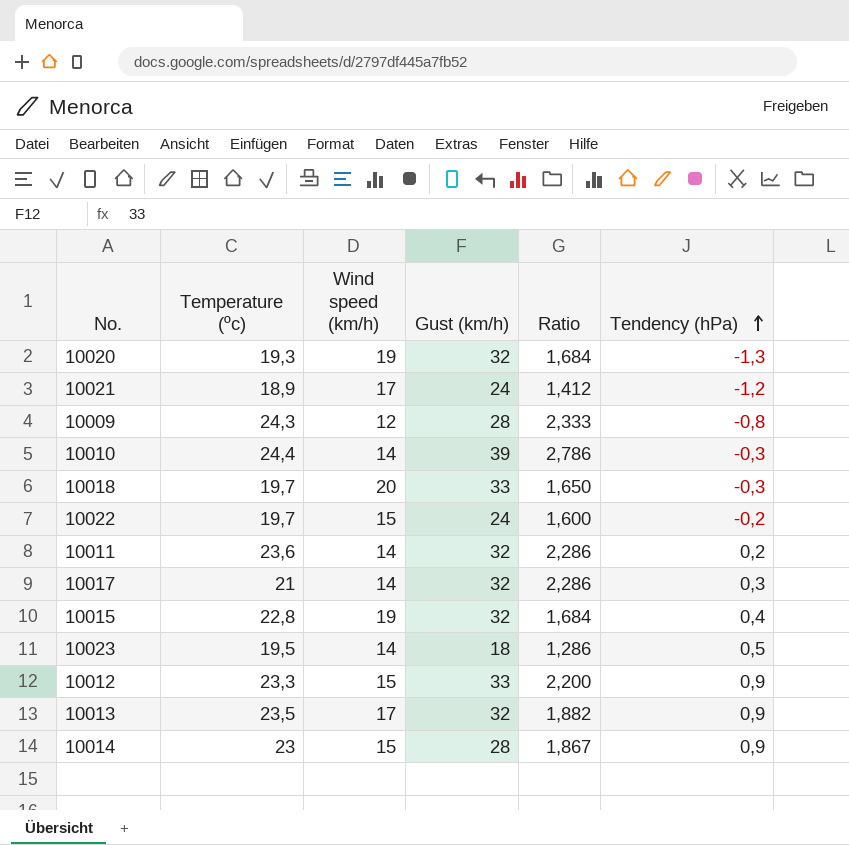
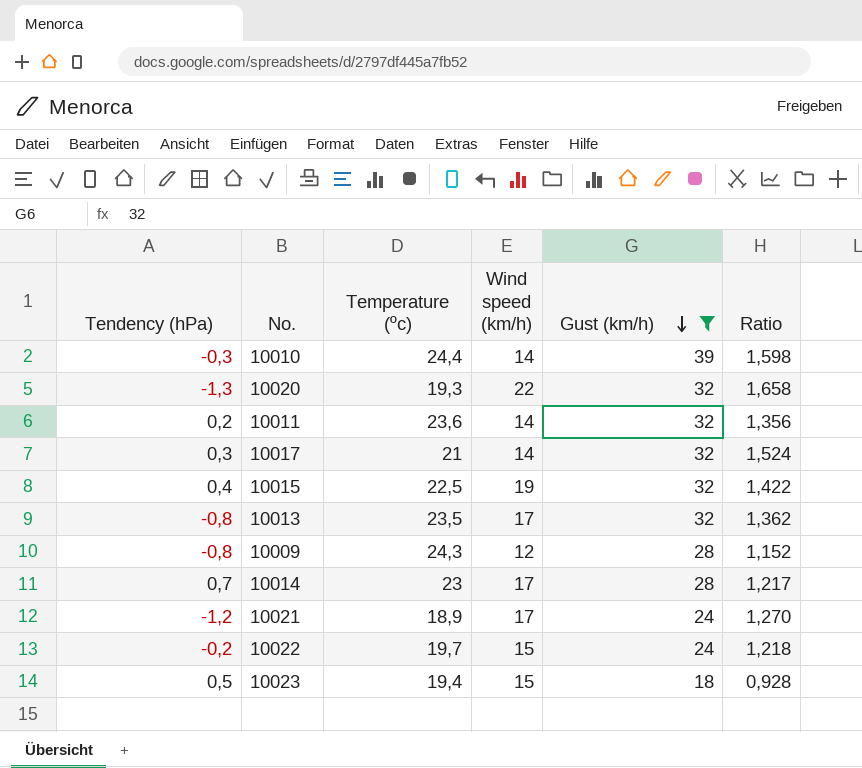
filter: none -> Gust (km/h) != 33
row order: Tendency (hPa) ascending -> Gust (km/h) descending
column Tendency (hPa) | position: 6 -> 1
column Ratio | formula: [Gust (km/h)] / [Wind speed (km/h)] -> [Gust (km/h)] / [Temperature (ºc)]
10020 | Wind speed (km/h): 19 -> 22
10015 | Temperature (ºc): 22,8 -> 22,5
10013 | Tendency (hPa): 0,9 -> -0,8
10014 | Tendency (hPa): 0,9 -> 0,7
10014 | Wind speed (km/h): 15 -> 17
10023 | Temperature (ºc): 19,5 -> 19,4
10023 | Wind speed (km/h): 14 -> 15

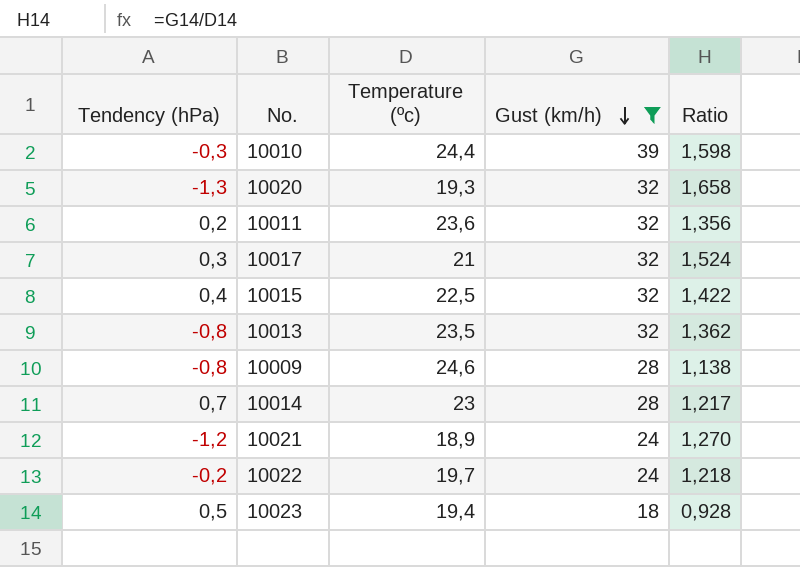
column Wind speed (km/h) | position: 4 -> none
10009 | Temperature (ºc): 24,3 -> 24,6
10009 | Ratio: 1,152 -> 1,138

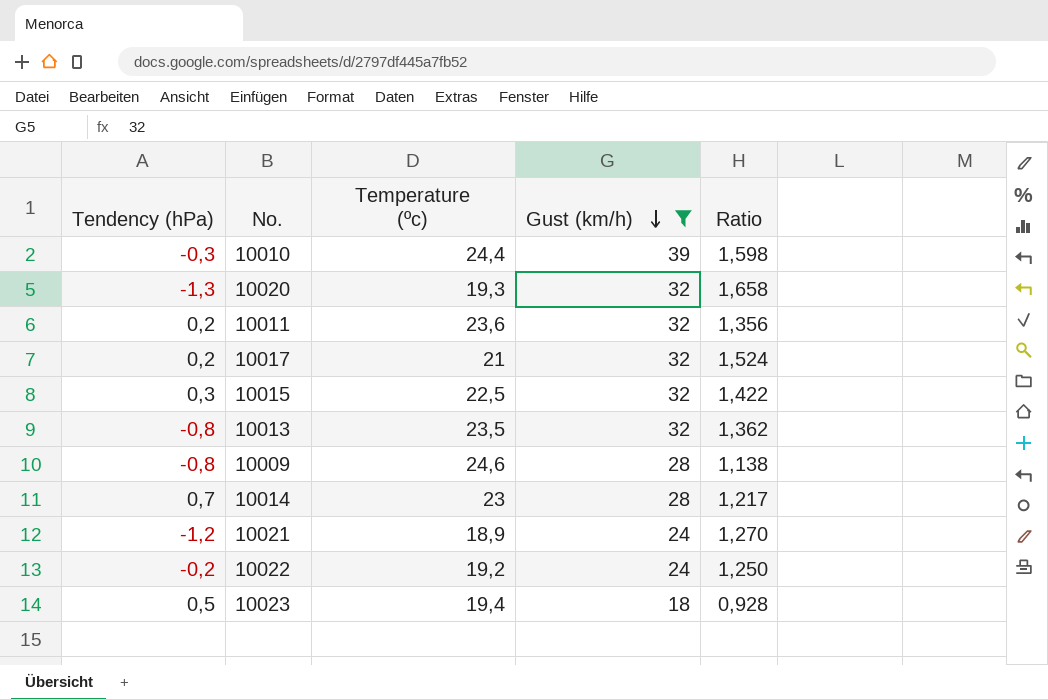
10017 | Tendency (hPa): 0,3 -> 0,2
10015 | Tendency (hPa): 0,4 -> 0,3
10022 | Temperature (ºc): 19,7 -> 19,2
10022 | Ratio: 1,218 -> 1,250

